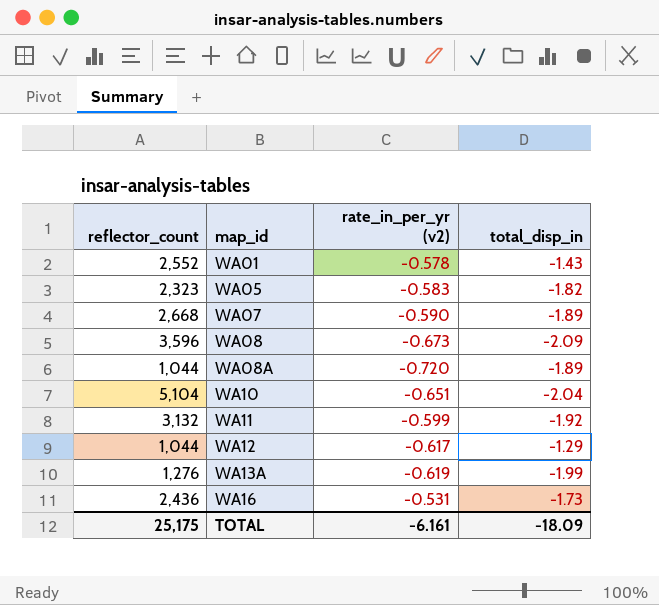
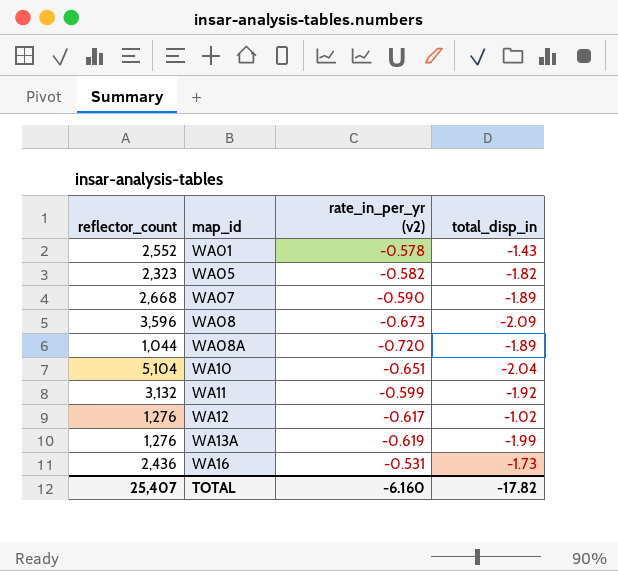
WA05 | rate_in_per_yr (v2): -0.583 -> -0.582
WA12 | reflector_count: 1,044 -> 1,276
WA12 | total_disp_in: -1.29 -> -1.02
TOTAL | reflector_count: 25,175 -> 25,407
TOTAL | rate_in_per_yr (v2): -6.161 -> -6.160
TOTAL | total_disp_in: -18.09 -> -17.82

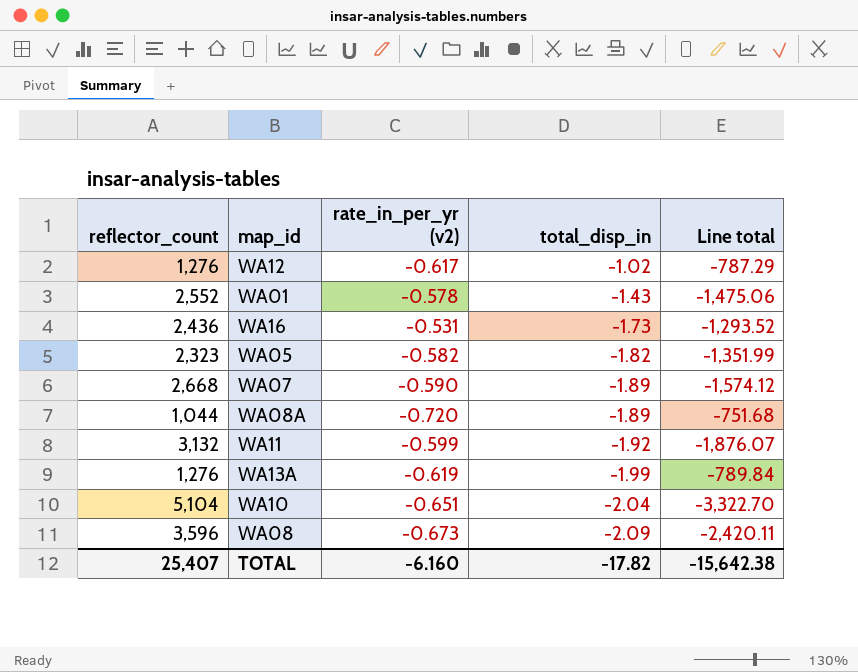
row order: map_id ascending -> total_disp_in descending
column Line total | formula: none -> [reflector_count] * [rate_in_per_yr (v2)]

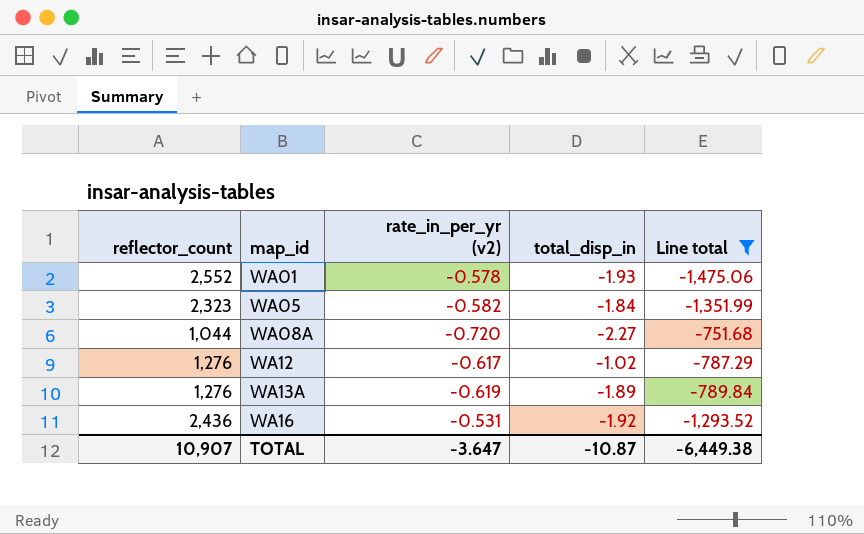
filter: none -> Line total >= -1,475.06
row order: total_disp_in descending -> map_id ascending
WA01 | total_disp_in: -1.43 -> -1.93
WA05 | total_disp_in: -1.82 -> -1.84
WA08A | total_disp_in: -1.89 -> -2.27
WA13A | total_disp_in: -1.99 -> -1.89
WA16 | total_disp_in: -1.73 -> -1.92
TOTAL | reflector_count: 25,407 -> 10,907
TOTAL | rate_in_per_yr (v2): -6.160 -> -3.647
TOTAL | total_disp_in: -17.82 -> -10.87
TOTAL | Line total: -15,642.38 -> -6,449.38

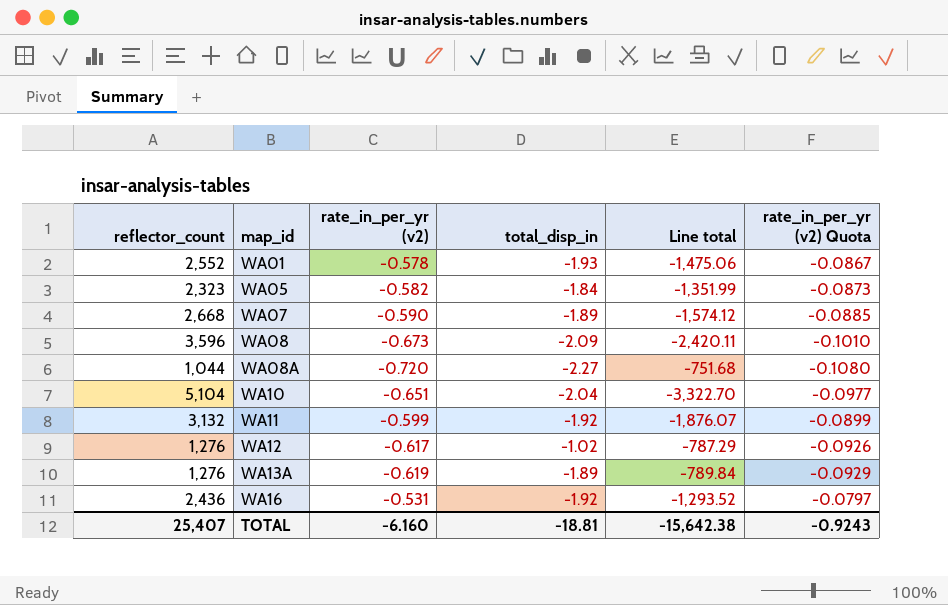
filter: Line total >= -1,475.06 -> none
column rate_in_per_yr (v2) Quota | formula: none -> [rate_in_per_yr (v2)] * 0.15
TOTAL | reflector_count: 10,907 -> 25,407
TOTAL | rate_in_per_yr (v2): -3.647 -> -6.160
TOTAL | total_disp_in: -10.87 -> -18.81
TOTAL | Line total: -6,449.38 -> -15,642.38

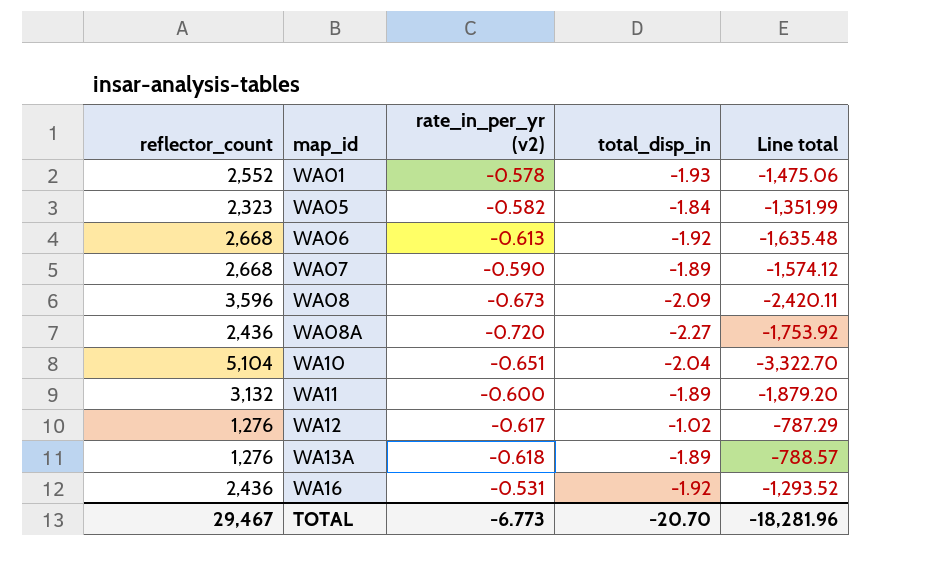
column rate_in_per_yr (v2) Quota | formula: [rate_in_per_yr (v2)] * 0.15 -> none
row WA06: none -> 2,668 | -0.613 | -1.92 | -1,635.48
WA08A | reflector_count: 1,044 -> 2,436
WA08A | Line total: -751.68 -> -1,753.92
WA11 | rate_in_per_yr (v2): -0.599 -> -0.600
WA11 | total_disp_in: -1.92 -> -1.89
WA11 | Line total: -1,876.07 -> -1,879.20
WA13A | rate_in_per_yr (v2): -0.619 -> -0.618
WA13A | Line total: -789.84 -> -788.57
TOTAL | reflector_count: 25,407 -> 29,467
TOTAL | rate_in_per_yr (v2): -6.160 -> -6.773
TOTAL | total_disp_in: -18.81 -> -20.70
TOTAL | Line total: -15,642.38 -> -18,281.96

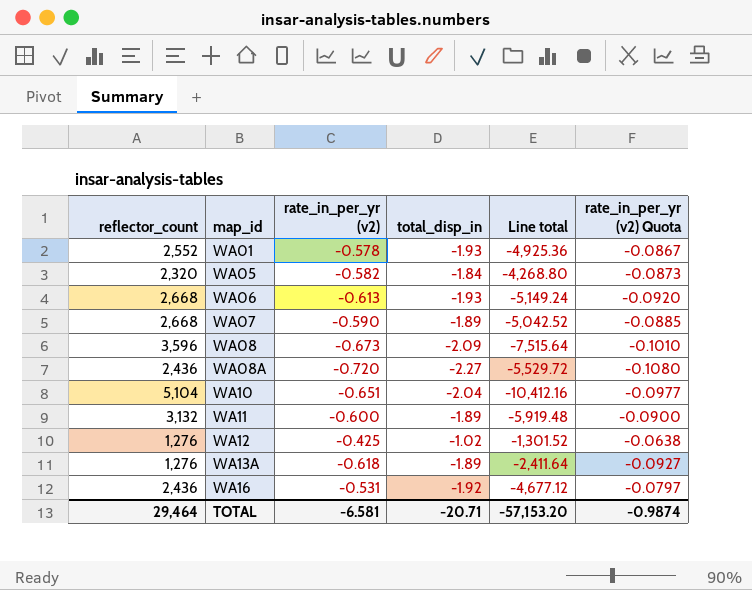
column Line total | formula: [reflector_count] * [rate_in_per_yr (v2)] -> [reflector_count] * [total_disp_in]
column rate_in_per_yr (v2) Quota | formula: none -> [rate_in_per_yr (v2)] * 0.15
WA05 | reflector_count: 2,323 -> 2,320
WA06 | total_disp_in: -1.92 -> -1.93
WA12 | rate_in_per_yr (v2): -0.617 -> -0.425
TOTAL | reflector_count: 29,467 -> 29,464
TOTAL | rate_in_per_yr (v2): -6.773 -> -6.581
TOTAL | total_disp_in: -20.70 -> -20.71
TOTAL | Line total: -18,281.96 -> -57,153.20

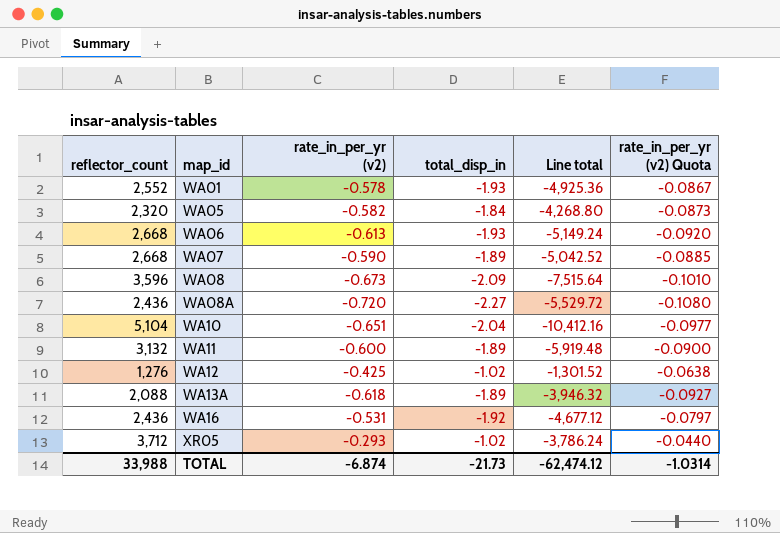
WA13A | reflector_count: 1,276 -> 2,088
WA13A | Line total: -2,411.64 -> -3,946.32
row XR05: none -> 3,712 | -0.293 | -1.02 | -3,786.24 | -0.0440
TOTAL | reflector_count: 29,464 -> 33,988
TOTAL | rate_in_per_yr (v2): -6.581 -> -6.874
TOTAL | total_disp_in: -20.71 -> -21.73
TOTAL | Line total: -57,153.20 -> -62,474.12
TOTAL | rate_in_per_yr (v2) Quota: -0.9874 -> -1.0314

